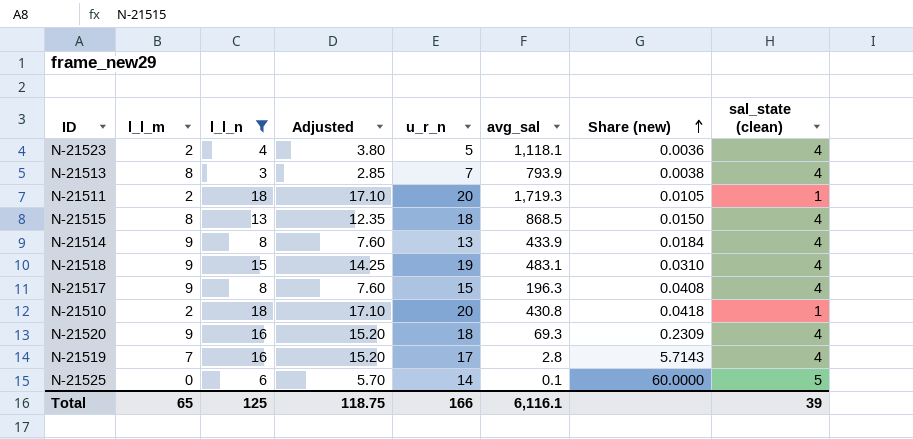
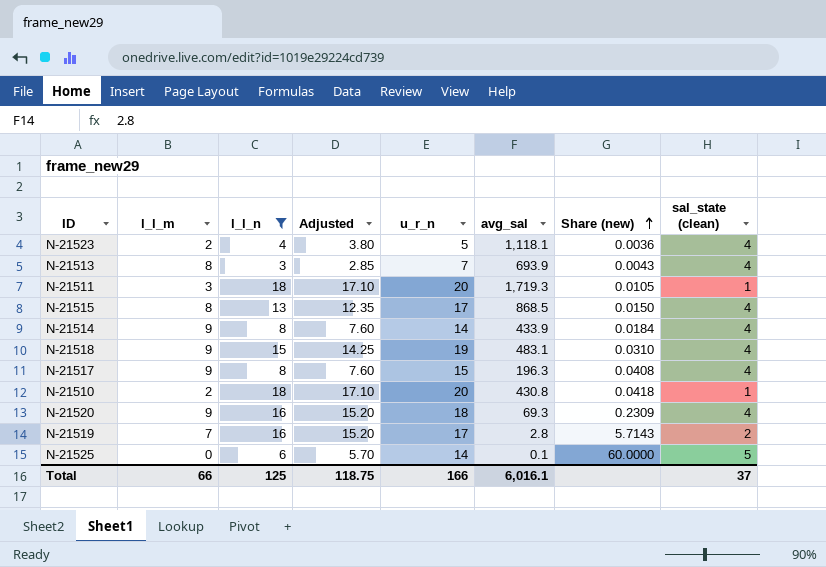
N-21513 | avg_sal: 793.9 -> 693.9
N-21513 | Share (new): 0.0038 -> 0.0043
N-21511 | l_l_m: 2 -> 3
N-21515 | u_r_n: 18 -> 17
N-21514 | u_r_n: 13 -> 14
N-21519 | sal_state (clean): 4 -> 2
Total | l_l_m: 65 -> 66
Total | avg_sal: 6,116.1 -> 6,016.1
Total | sal_state (clean): 39 -> 37

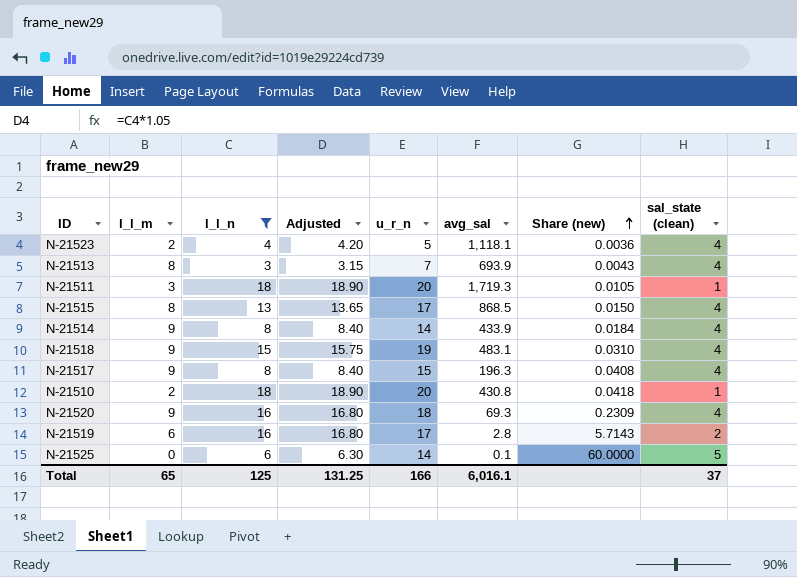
column Adjusted | formula: [l_l_n] * 0.95 -> [l_l_n] * 1.05
N-21519 | l_l_m: 7 -> 6
Total | l_l_m: 66 -> 65
Total | Adjusted: 118.75 -> 131.25

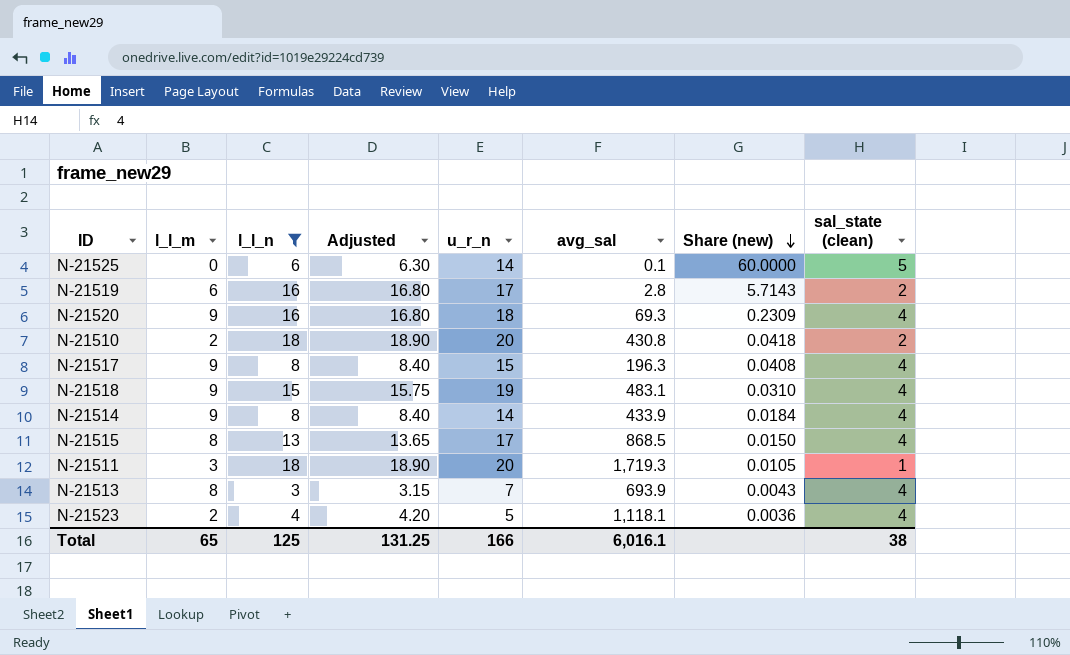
row order: Share (new) ascending -> Share (new) descending
N-21510 | sal_state (clean): 1 -> 2
Total | sal_state (clean): 37 -> 38

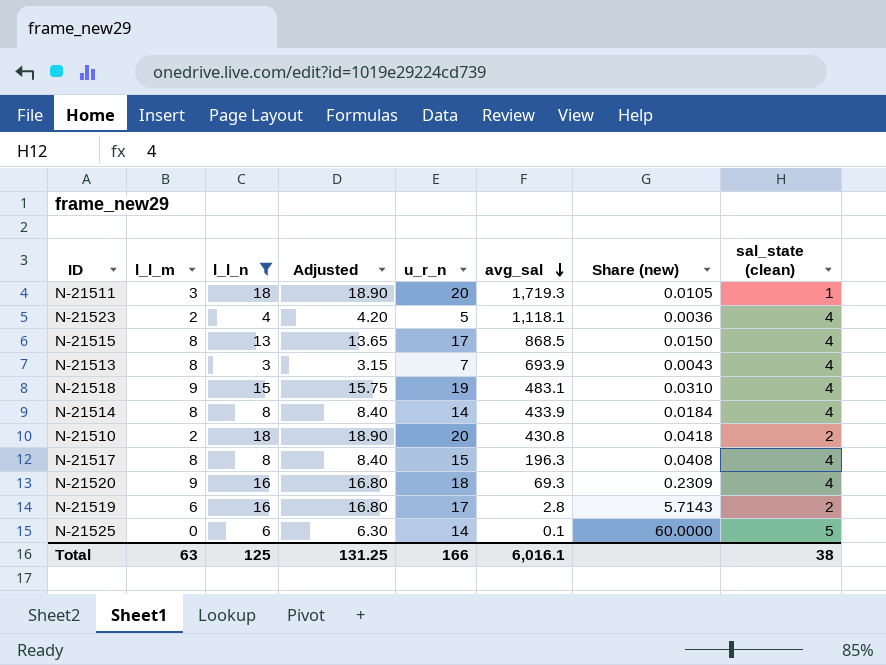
row order: Share (new) descending -> avg_sal descending
N-21514 | l_l_m: 9 -> 8
N-21517 | l_l_m: 9 -> 8
Total | l_l_m: 65 -> 63

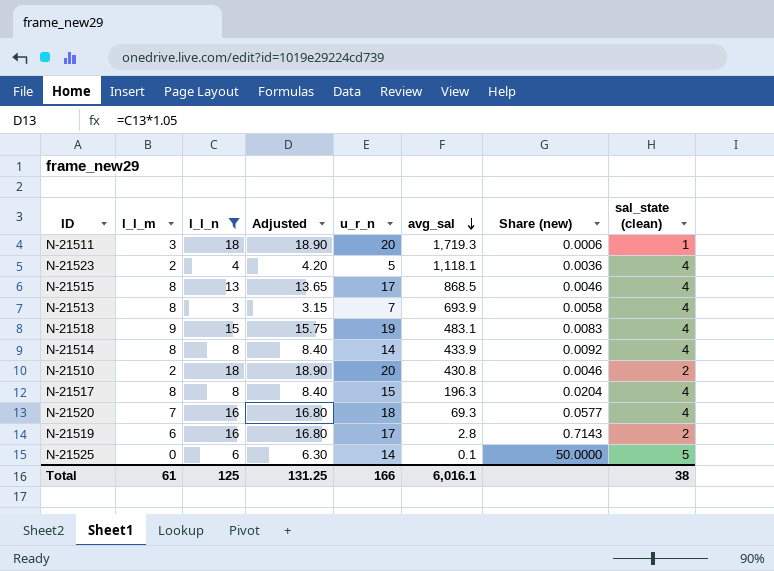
column Share (new) | formula: [l_l_n] / [avg_sal] -> [sal_state (clean)] / [avg_sal]
N-21520 | l_l_m: 9 -> 7
Total | l_l_m: 63 -> 61

